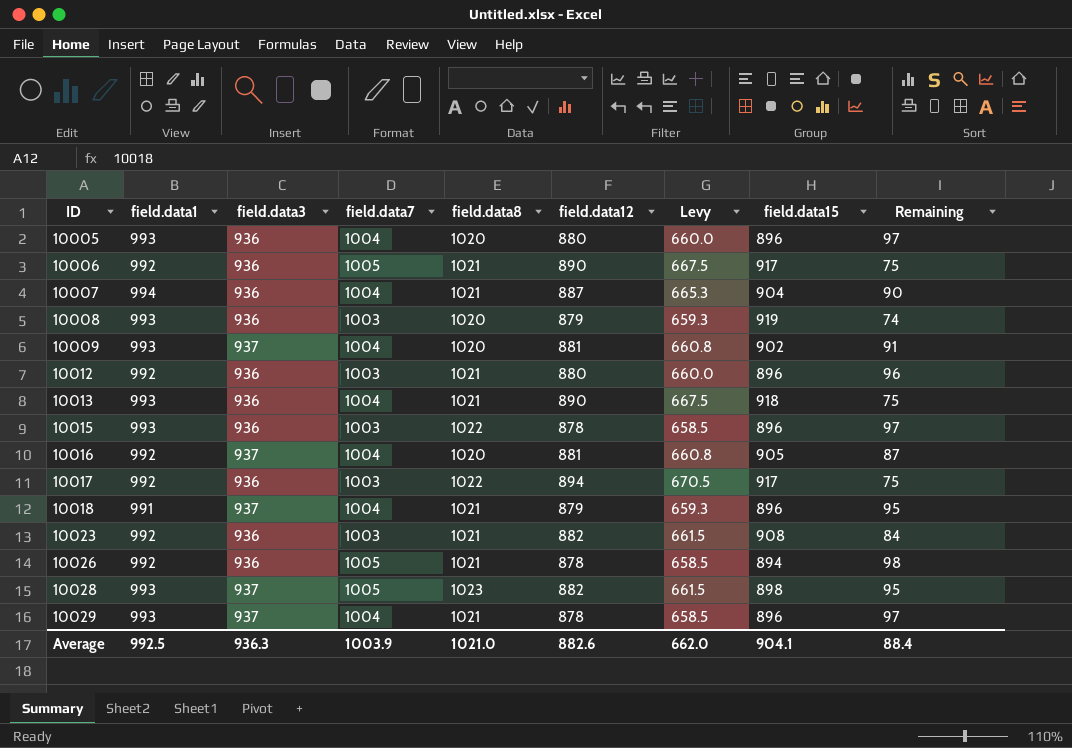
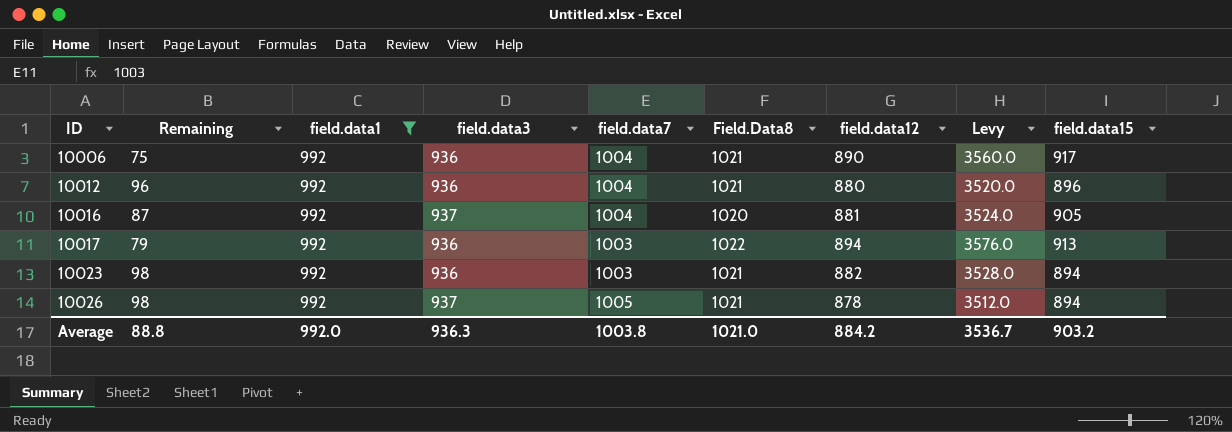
filter: none -> field.data1 = 992
column Remaining | position: 9 -> 2
column name: field.data8 -> Field.Data8
column Levy | formula: [field.data12] * 0.75 -> [field.data12] * 4
10006 | field.data7: 1005 -> 1004
10012 | field.data7: 1003 -> 1004
10017 | Remaining: 75 -> 79
10017 | field.data15: 917 -> 913
10023 | Remaining: 84 -> 98
10023 | field.data15: 908 -> 894
10026 | field.data3: 936 -> 937
Average | Remaining: 88.4 -> 88.8
Average | field.data1: 992.5 -> 992.0
Average | field.data7: 1003.9 -> 1003.8
Average | field.data12: 882.6 -> 884.2
Average | Levy: 662.0 -> 3536.7
Average | field.data15: 904.1 -> 903.2

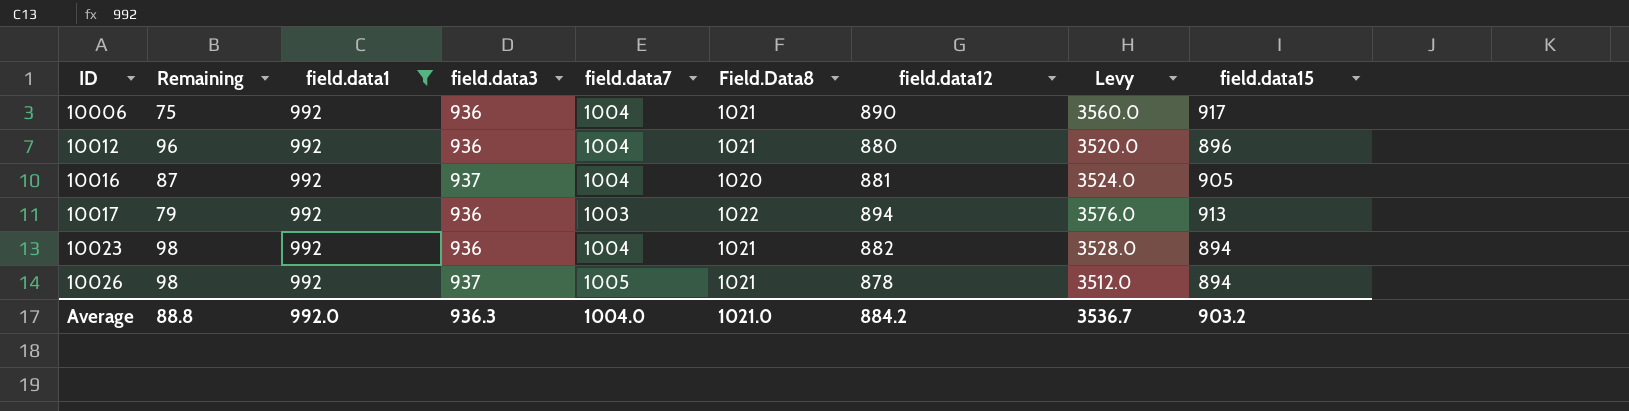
10023 | field.data7: 1003 -> 1004
Average | field.data7: 1003.8 -> 1004.0

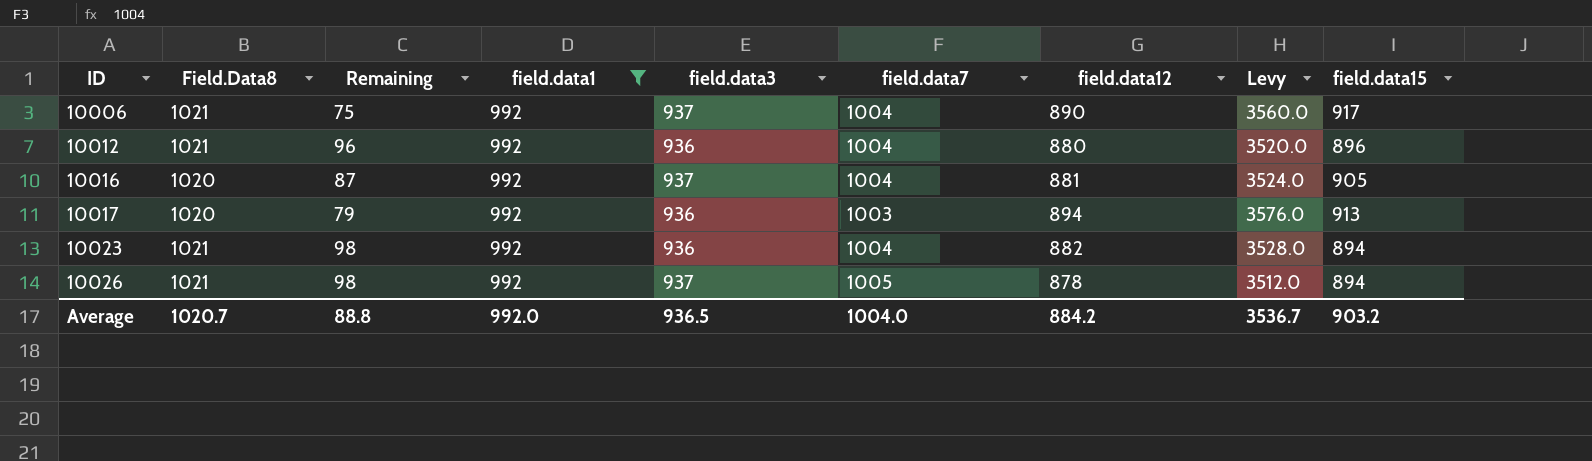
column Field.Data8 | position: 6 -> 2
10006 | field.data3: 936 -> 937
10017 | Field.Data8: 1022 -> 1020
Average | Field.Data8: 1021.0 -> 1020.7
Average | field.data3: 936.3 -> 936.5

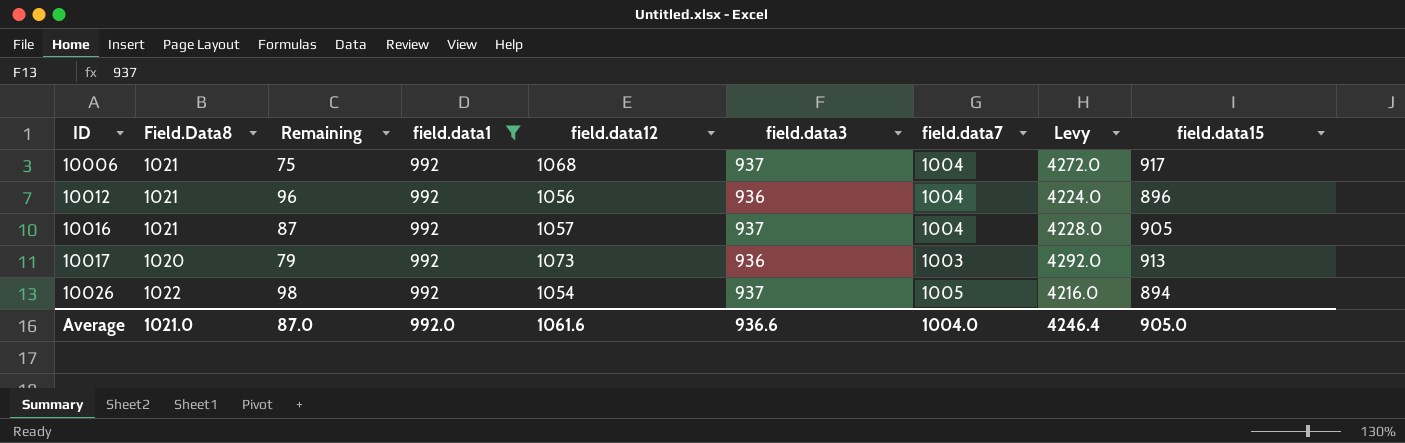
column field.data12 | position: 7 -> 5
row 10023: 1021 | 98 | 992 | 936 | 1004 | 882 | 3528.0 | 894 -> none
10006 | field.data12: 890 -> 1068
10006 | Levy: 3560.0 -> 4272.0
10012 | field.data12: 880 -> 1056
10012 | Levy: 3520.0 -> 4224.0
10016 | Field.Data8: 1020 -> 1021
10016 | field.data12: 881 -> 1057
10016 | Levy: 3524.0 -> 4228.0
10017 | field.data12: 894 -> 1073
10017 | Levy: 3576.0 -> 4292.0
10026 | Field.Data8: 1021 -> 1022
10026 | field.data12: 878 -> 1054
10026 | Levy: 3512.0 -> 4216.0
Average | Field.Data8: 1020.7 -> 1021.0
Average | Remaining: 88.8 -> 87.0
Average | field.data12: 884.2 -> 1061.6
Average | field.data3: 936.5 -> 936.6
Average | Levy: 3536.7 -> 4246.4
Average | field.data15: 903.2 -> 905.0

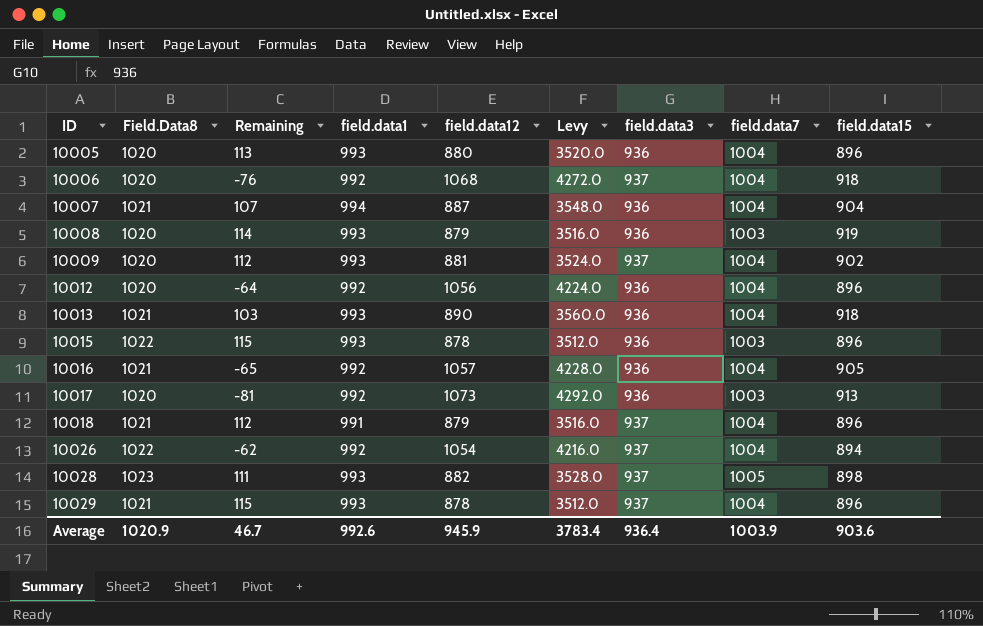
filter: field.data1 = 992 -> none
column Remaining | formula: [field.data1] - [field.data15] -> [field.data1] - [field.data12]
column Levy | position: 8 -> 6
10006 | Field.Data8: 1021 -> 1020
10006 | field.data15: 917 -> 918
10012 | Field.Data8: 1021 -> 1020
10016 | field.data3: 937 -> 936
10026 | field.data7: 1005 -> 1004
Average | Field.Data8: 1021.0 -> 1020.9
Average | Remaining: 87.0 -> 46.7
Average | field.data1: 992.0 -> 992.6
Average | field.data12: 1061.6 -> 945.9
Average | Levy: 4246.4 -> 3783.4
Average | field.data3: 936.6 -> 936.4
Average | field.data7: 1004.0 -> 1003.9
Average | field.data15: 905.0 -> 903.6

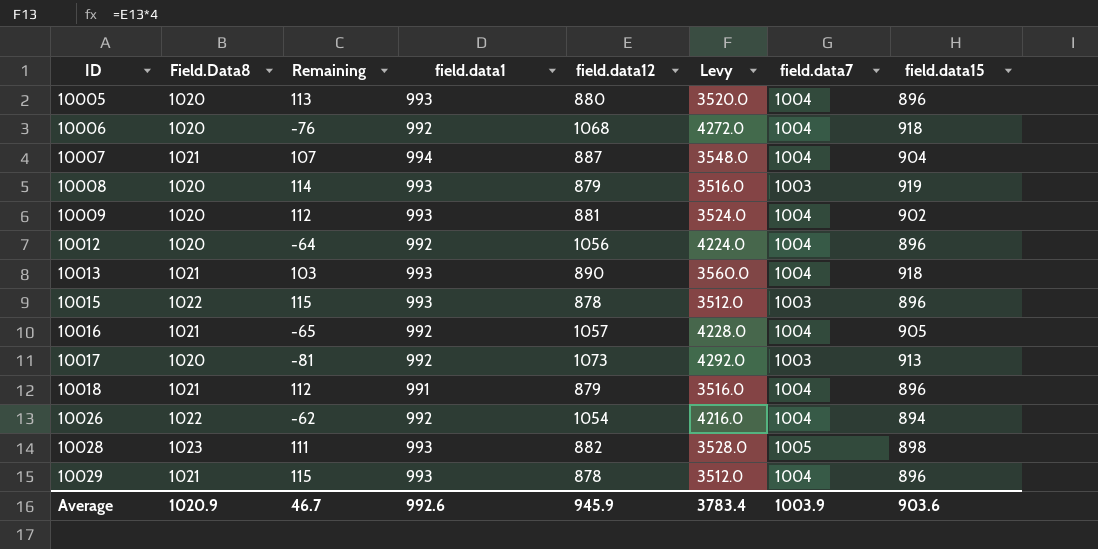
column field.data3 | position: 7 -> none

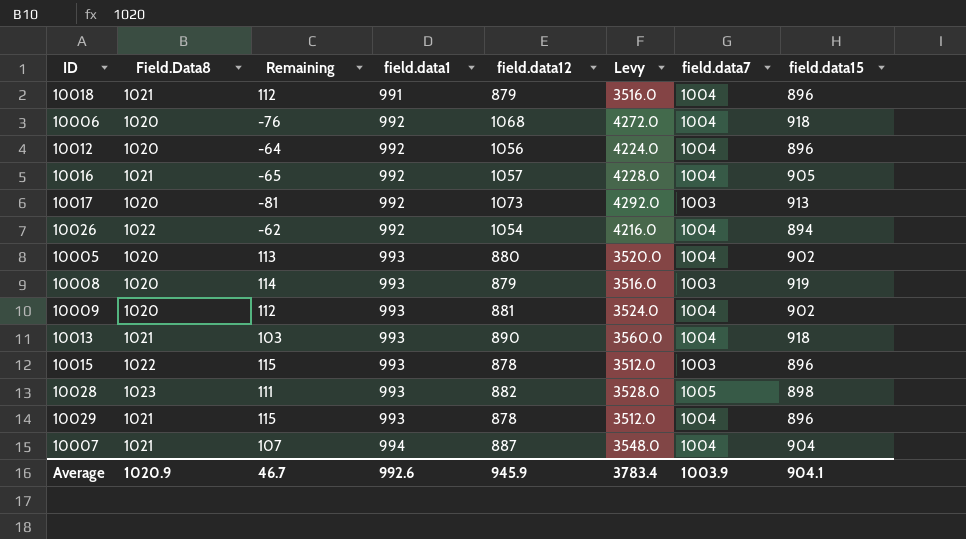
row order: ID ascending -> field.data1 ascending
10005 | field.data15: 896 -> 902
Average | field.data15: 903.6 -> 904.1

